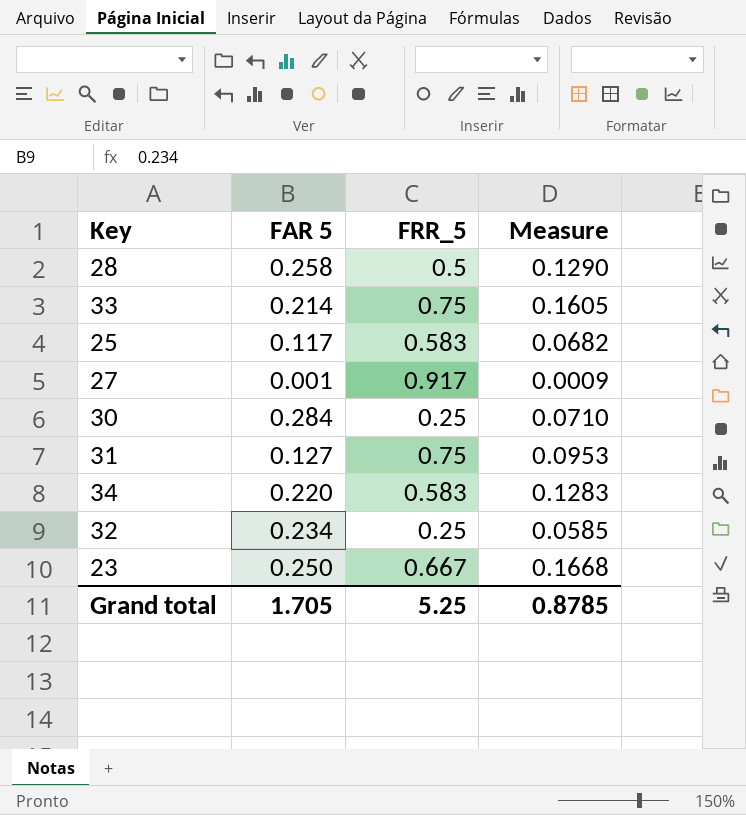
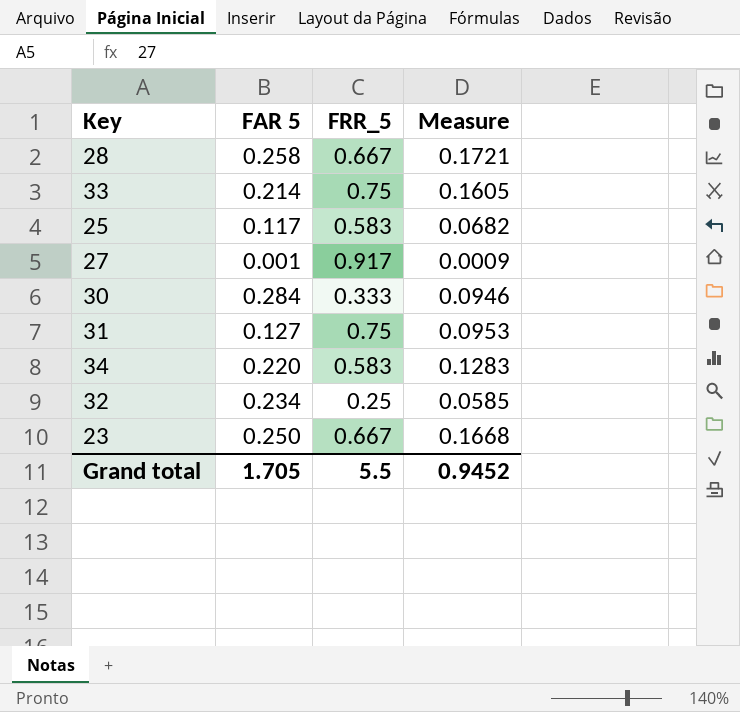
28 | FRR_5: 0.5 -> 0.667
28 | Measure: 0.1290 -> 0.1721
30 | FRR_5: 0.25 -> 0.333
30 | Measure: 0.0710 -> 0.0946
Grand total | FRR_5: 5.25 -> 5.5
Grand total | Measure: 0.8785 -> 0.9452

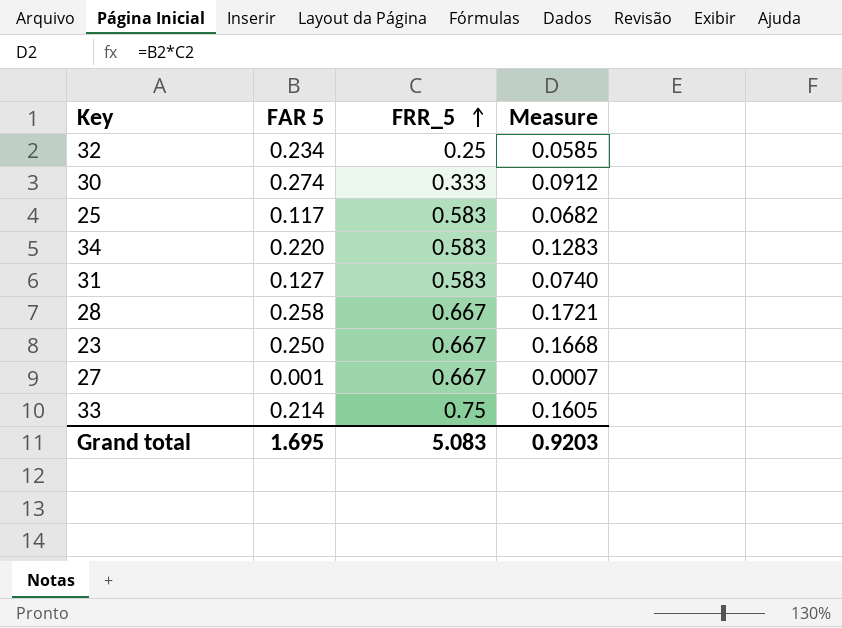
row order: none -> FRR_5 ascending
30 | FAR 5: 0.284 -> 0.274
30 | Measure: 0.0946 -> 0.0912
31 | FRR_5: 0.75 -> 0.583
31 | Measure: 0.0953 -> 0.0740
27 | FRR_5: 0.917 -> 0.667
27 | Measure: 0.0009 -> 0.0007
Grand total | FAR 5: 1.705 -> 1.695
Grand total | FRR_5: 5.5 -> 5.083
Grand total | Measure: 0.9452 -> 0.9203

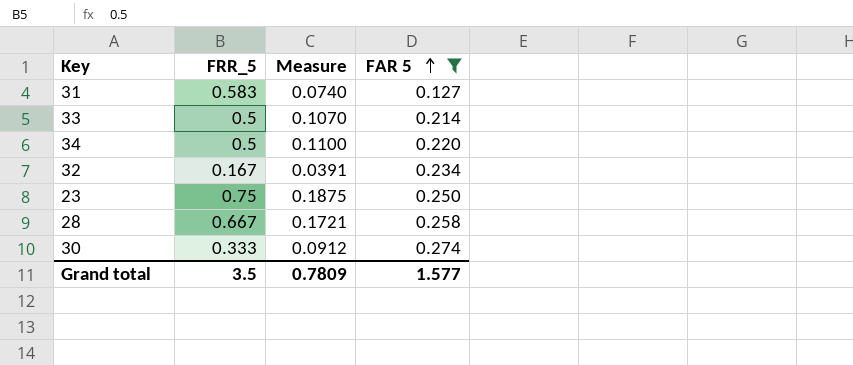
filter: none -> FAR 5 >= 0.127
row order: FRR_5 ascending -> FAR 5 ascending
column FAR 5 | position: 2 -> 4
33 | FRR_5: 0.75 -> 0.5
33 | Measure: 0.1605 -> 0.1070
34 | FRR_5: 0.583 -> 0.5
34 | Measure: 0.1283 -> 0.1100
32 | FRR_5: 0.25 -> 0.167
32 | Measure: 0.0585 -> 0.0391
23 | FRR_5: 0.667 -> 0.75
23 | Measure: 0.1668 -> 0.1875
Grand total | FRR_5: 5.083 -> 3.5
Grand total | Measure: 0.9203 -> 0.7809
Grand total | FAR 5: 1.695 -> 1.577

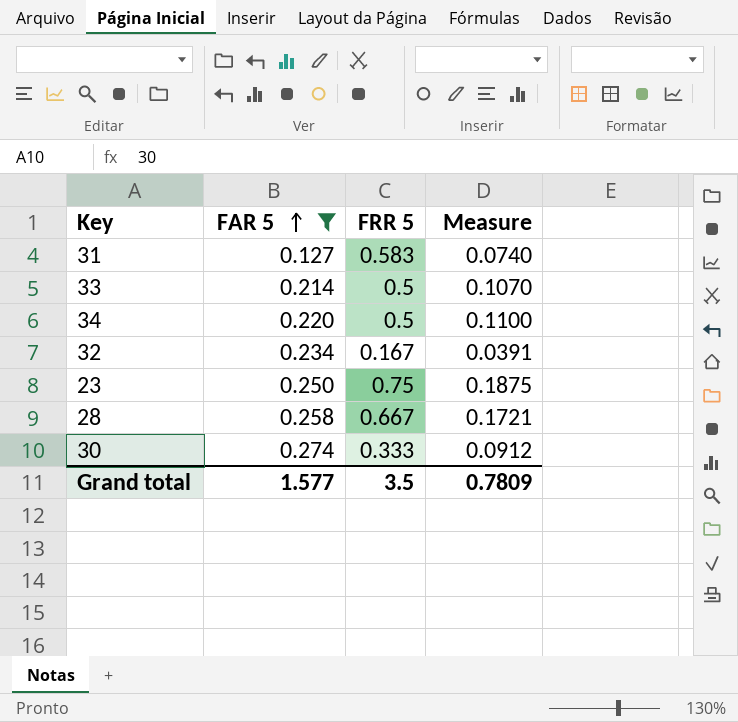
column FAR 5 | position: 4 -> 2
column name: FRR_5 -> FRR 5

